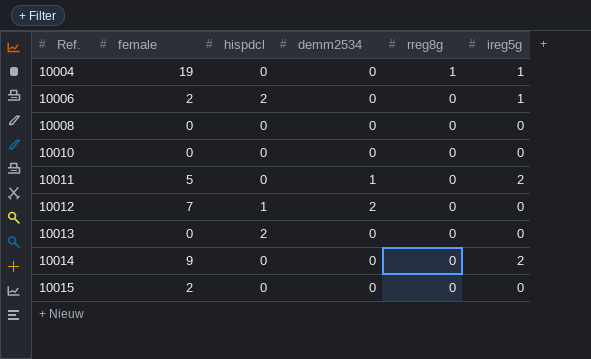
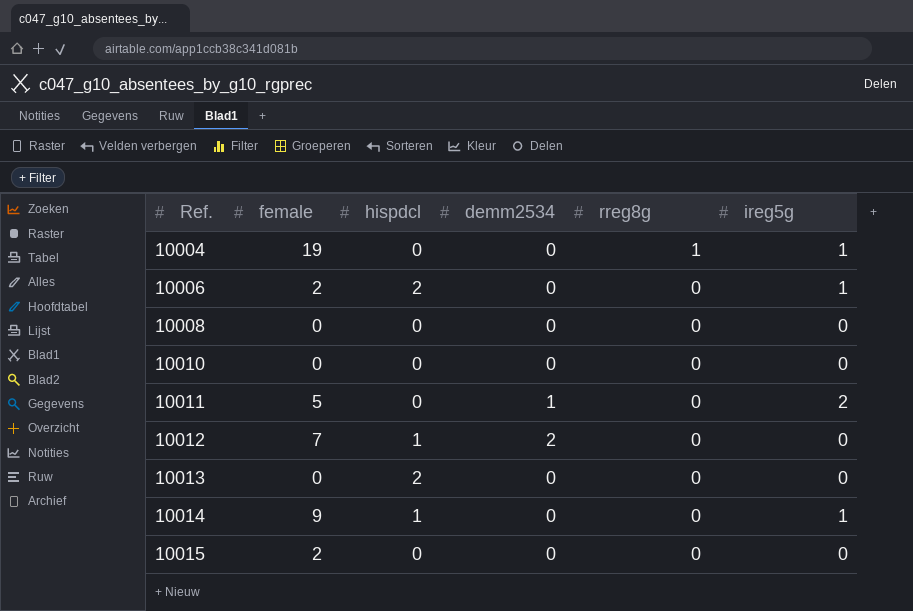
10014 | hispdcl: 0 -> 1
10014 | ireg5g: 2 -> 1

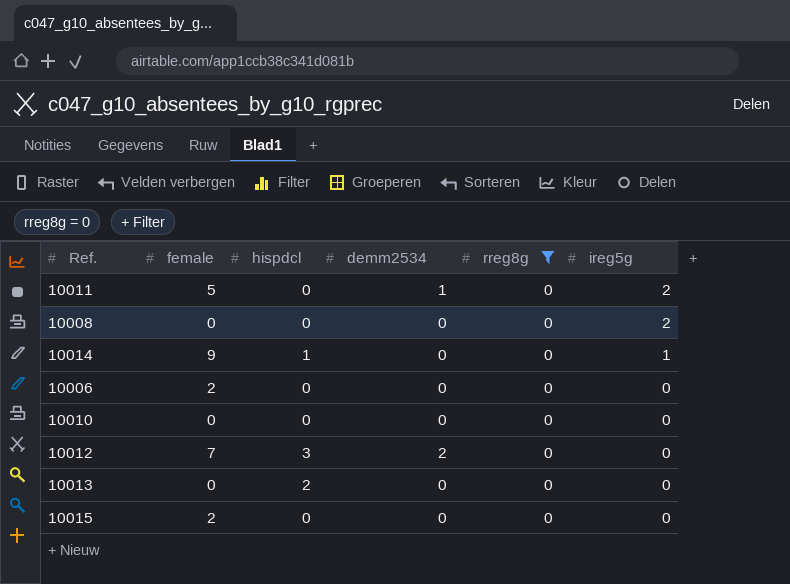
filter: none -> rreg8g = 0
row order: Ref. ascending -> ireg5g descending
10008 | ireg5g: 0 -> 2
10006 | hispdcl: 2 -> 0
10006 | ireg5g: 1 -> 0
10012 | hispdcl: 1 -> 3

